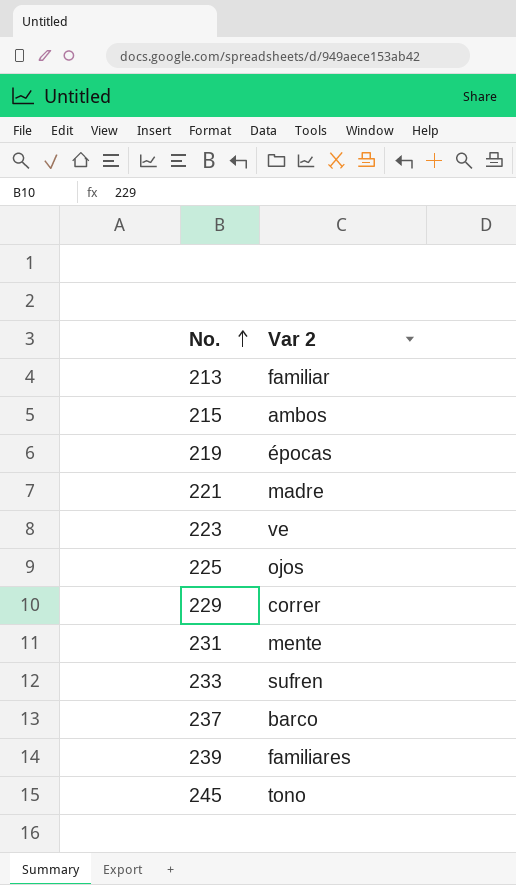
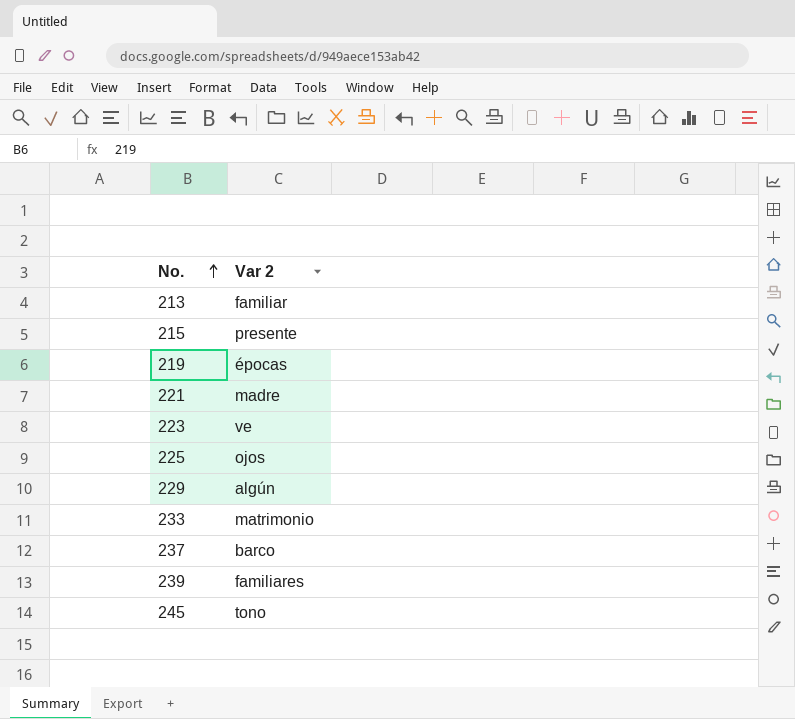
row 231: mente -> none
215 | Var 2: ambos -> presente
229 | Var 2: correr -> algún
233 | Var 2: sufren -> matrimonio

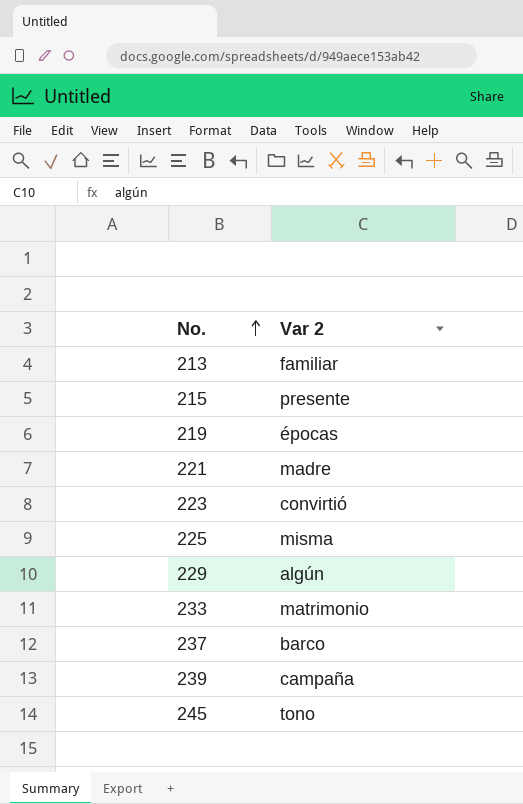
223 | Var 2: ve -> convirtió
225 | Var 2: ojos -> misma
239 | Var 2: familiares -> campaña

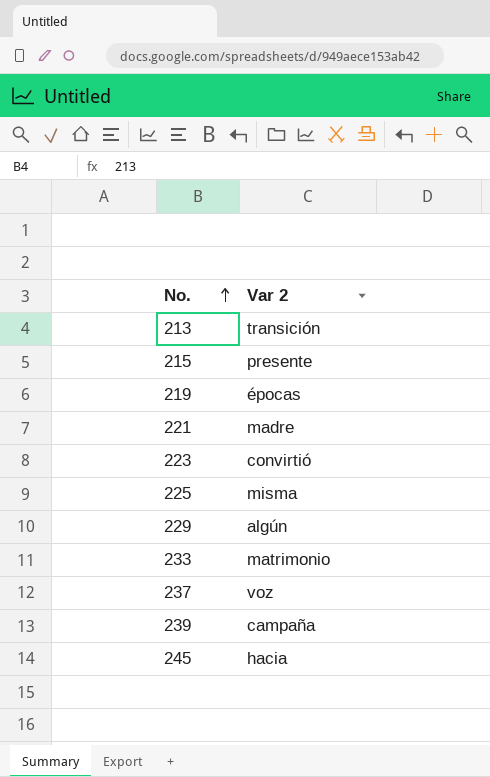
213 | Var 2: familiar -> transición
237 | Var 2: barco -> voz
245 | Var 2: tono -> hacia

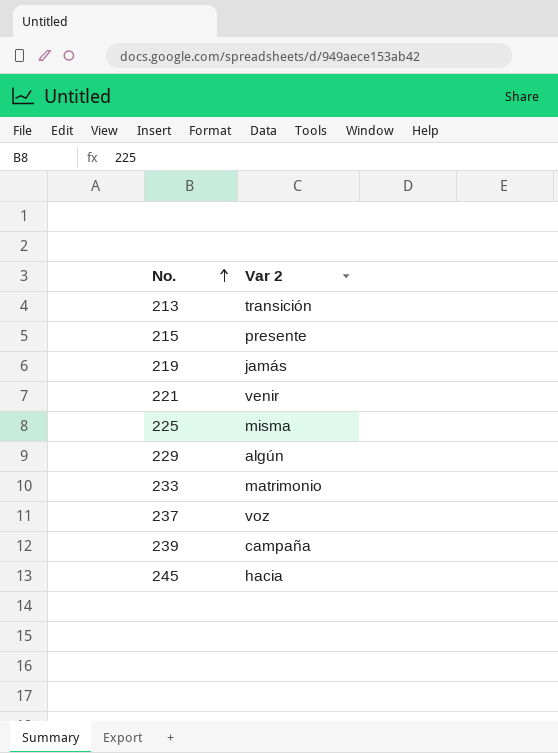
row 223: convirtió -> none
219 | Var 2: épocas -> jamás
221 | Var 2: madre -> venir

